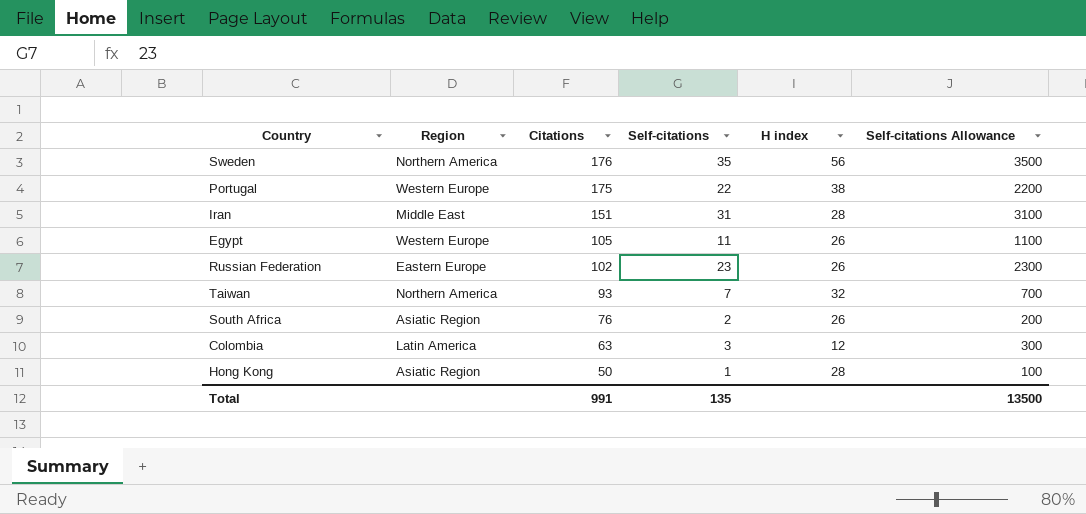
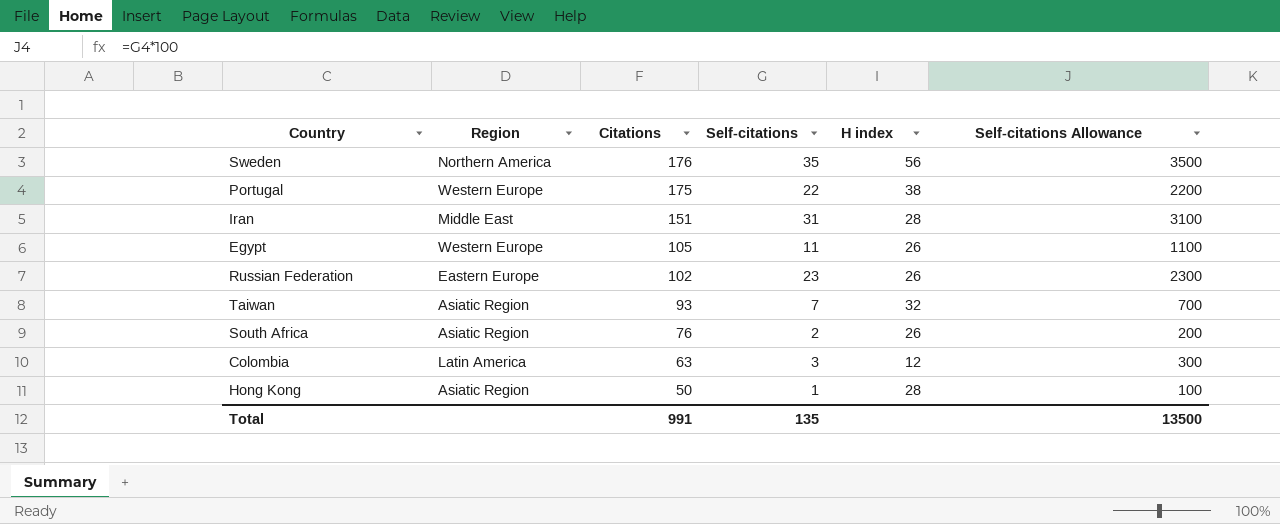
Taiwan | Region: Northern America -> Asiatic Region

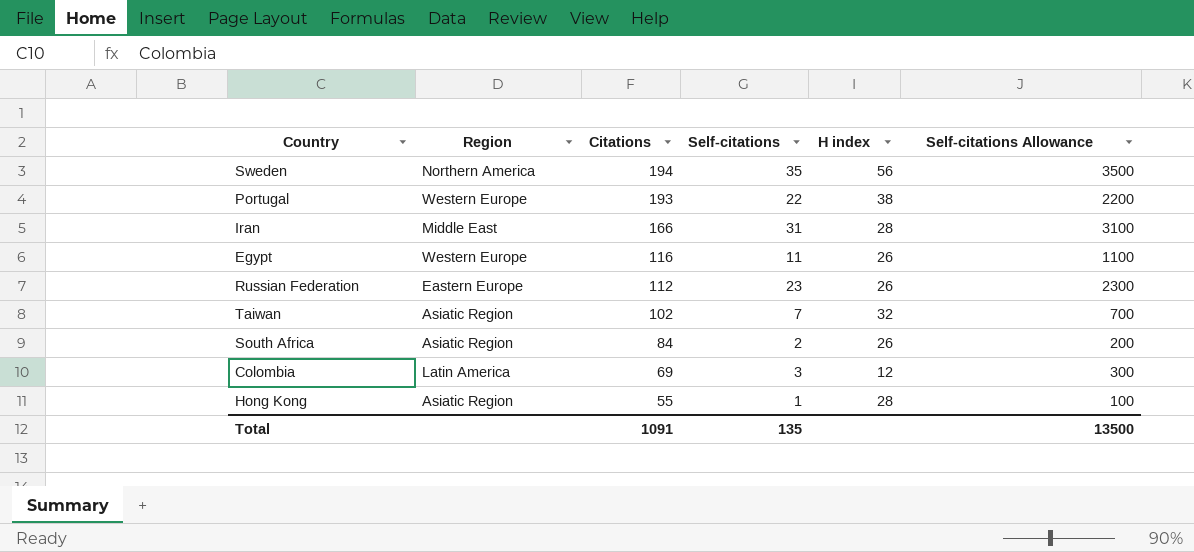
Sweden | Citations: 176 -> 194
Portugal | Citations: 175 -> 193
Iran | Citations: 151 -> 166
Egypt | Citations: 105 -> 116
Russian Federation | Citations: 102 -> 112
Taiwan | Citations: 93 -> 102
South Africa | Citations: 76 -> 84
Colombia | Citations: 63 -> 69
Hong Kong | Citations: 50 -> 55
Total | Citations: 991 -> 1091

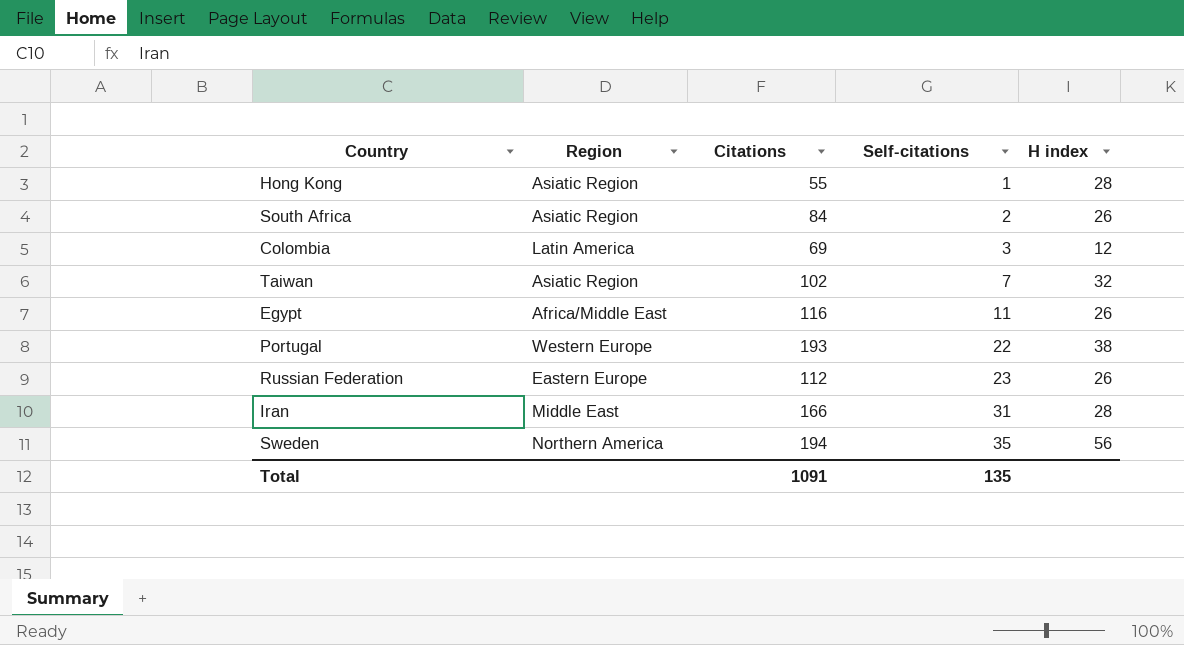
row order: Citations descending -> Self-citations ascending
column Self-citations Allowance | formula: [Self-citations] * 100 -> none
Egypt | Region: Western Europe -> Africa/Middle East

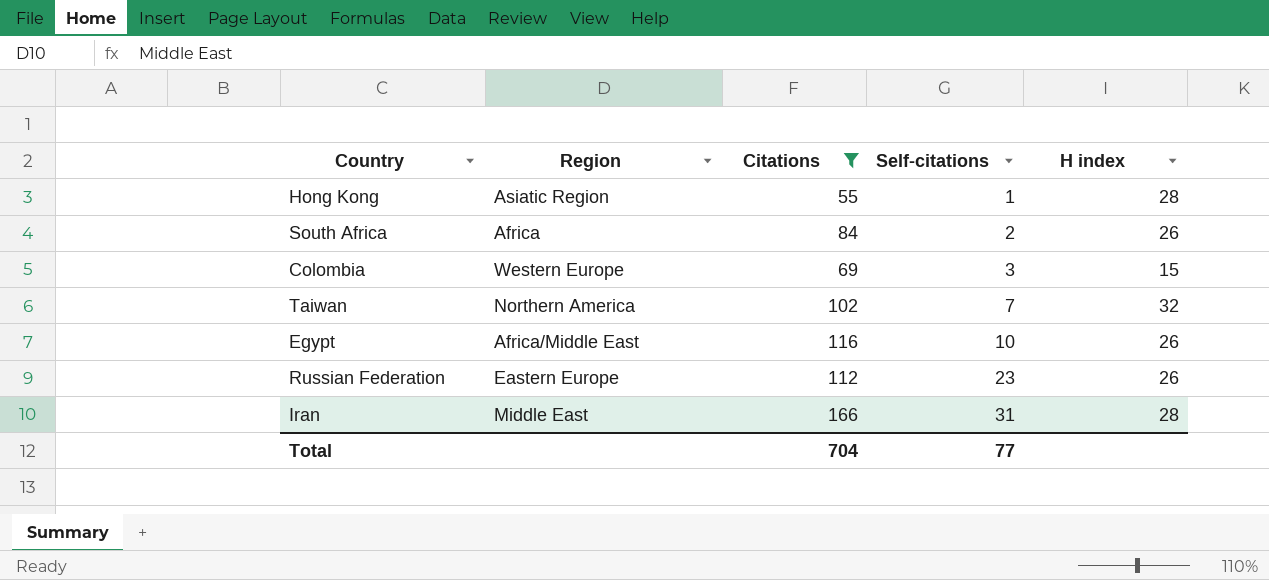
filter: none -> Citations <= 166
South Africa | Region: Asiatic Region -> Africa
Colombia | Region: Latin America -> Western Europe
Colombia | H index: 12 -> 15
Taiwan | Region: Asiatic Region -> Northern America
Egypt | Self-citations: 11 -> 10
Total | Citations: 1091 -> 704
Total | Self-citations: 135 -> 77

